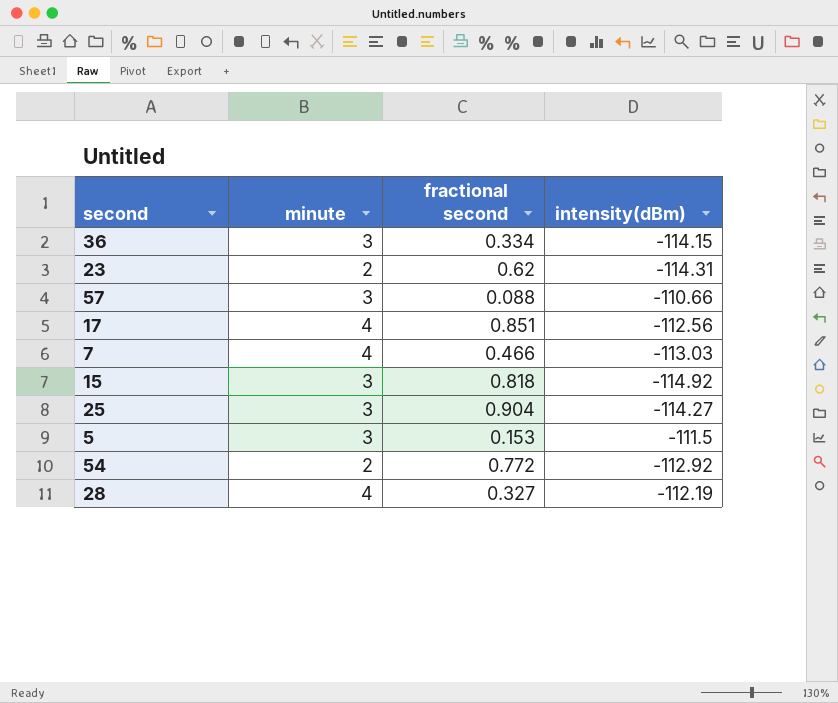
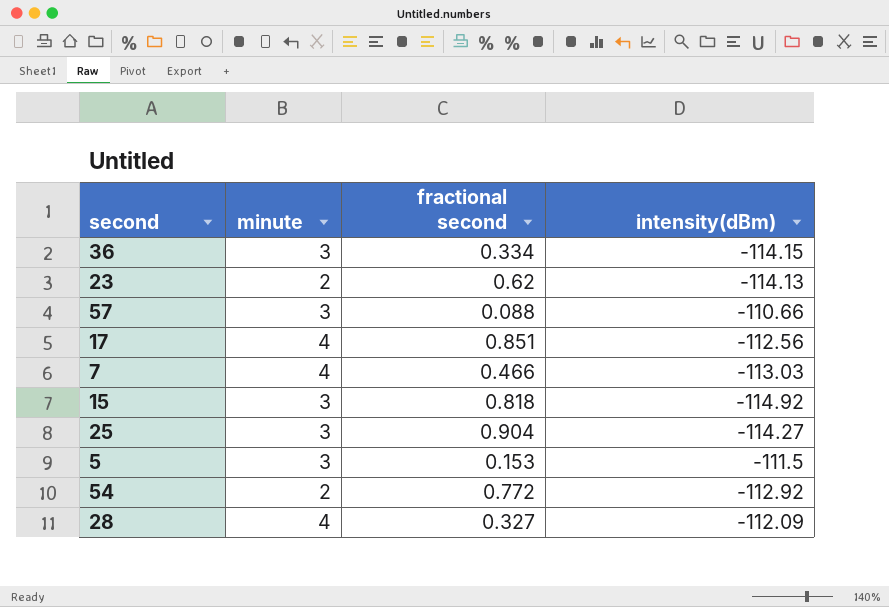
23 | intensity(dBm): -114.31 -> -114.13
28 | intensity(dBm): -112.19 -> -112.09

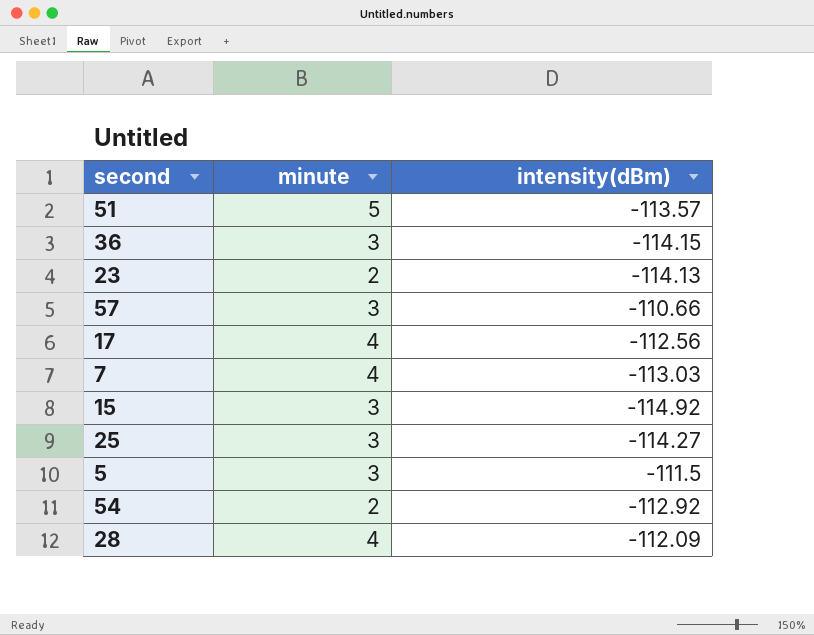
column fractional second | position: 3 -> none
row 51: none -> 5 | -113.57

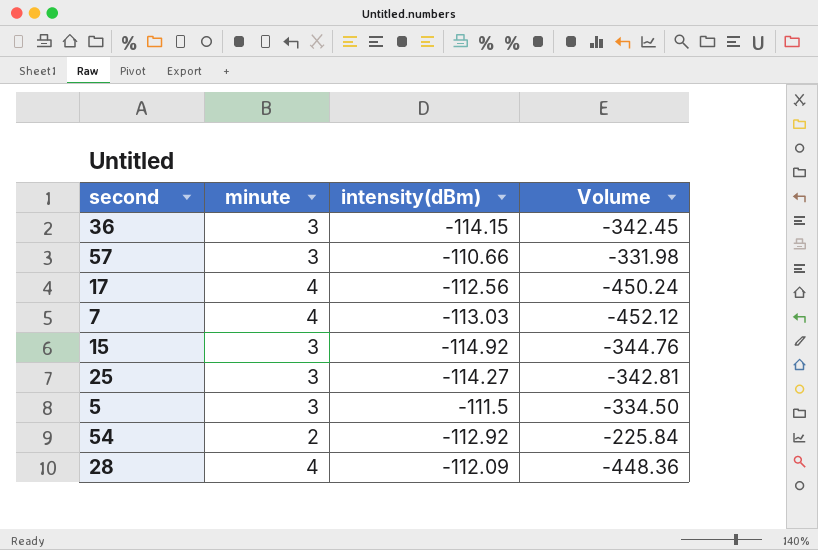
column Volume | formula: none -> [minute] * [intensity(dBm)]
row 51: 5 | -113.57 -> none
row 23: 2 | -114.13 -> none

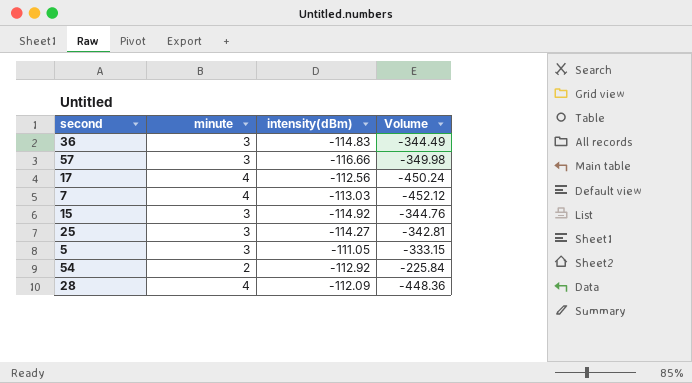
36 | intensity(dBm): -114.15 -> -114.83
36 | Volume: -342.45 -> -344.49
57 | intensity(dBm): -110.66 -> -116.66
57 | Volume: -331.98 -> -349.98
5 | intensity(dBm): -111.5 -> -111.05
5 | Volume: -334.50 -> -333.15

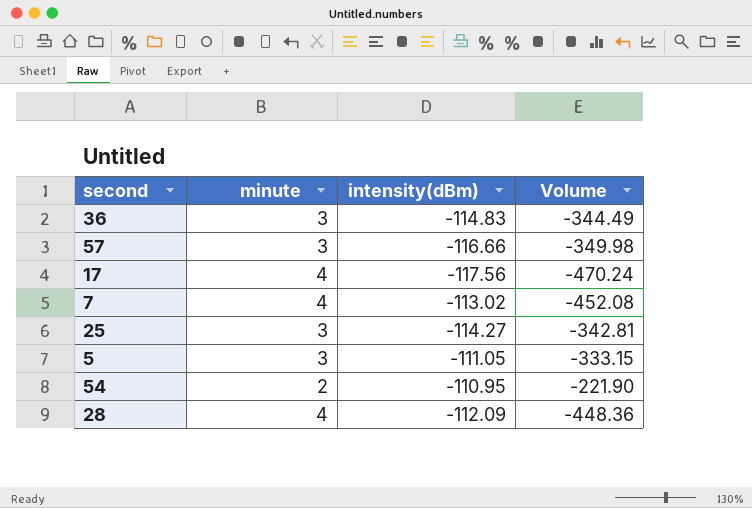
row 15: 3 | -114.92 | -344.76 -> none
17 | intensity(dBm): -112.56 -> -117.56
17 | Volume: -450.24 -> -470.24
7 | intensity(dBm): -113.03 -> -113.02
7 | Volume: -452.12 -> -452.08
54 | intensity(dBm): -112.92 -> -110.95
54 | Volume: -225.84 -> -221.90

